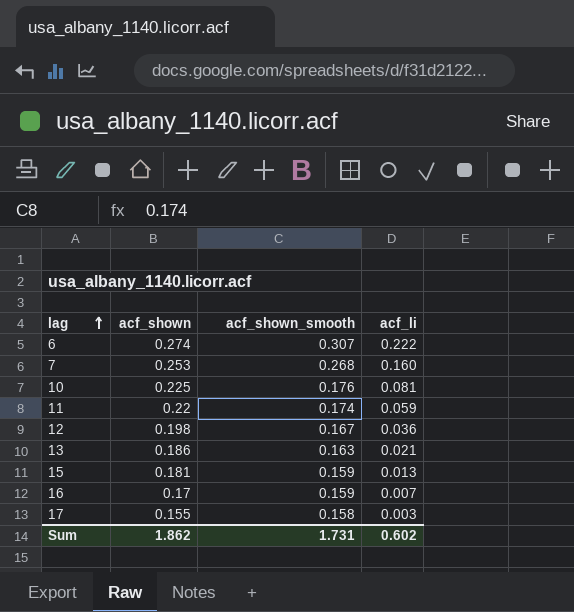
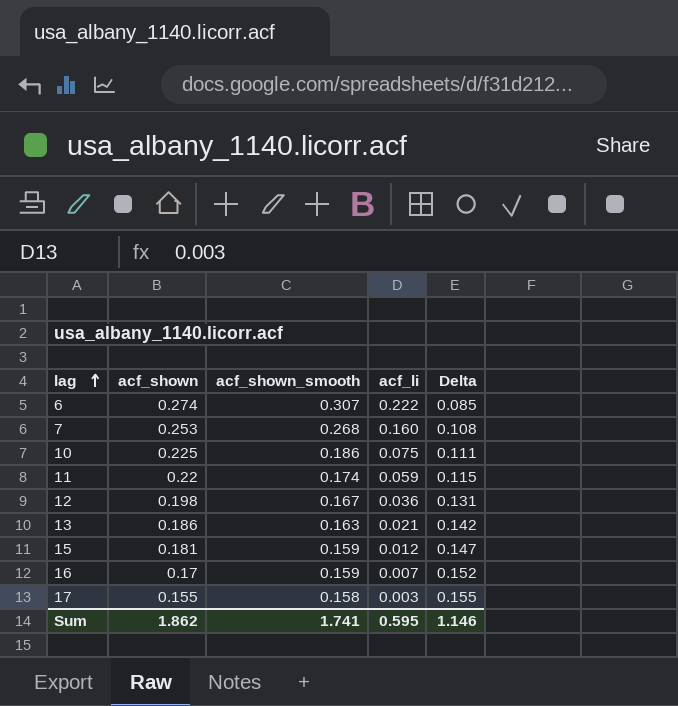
column Delta | formula: none -> [acf_shown_smooth] - [acf_li]
10 | acf_shown_smooth: 0.176 -> 0.186
10 | acf_li: 0.081 -> 0.075
15 | acf_li: 0.013 -> 0.012
Sum | acf_shown_smooth: 1.731 -> 1.741
Sum | acf_li: 0.602 -> 0.595

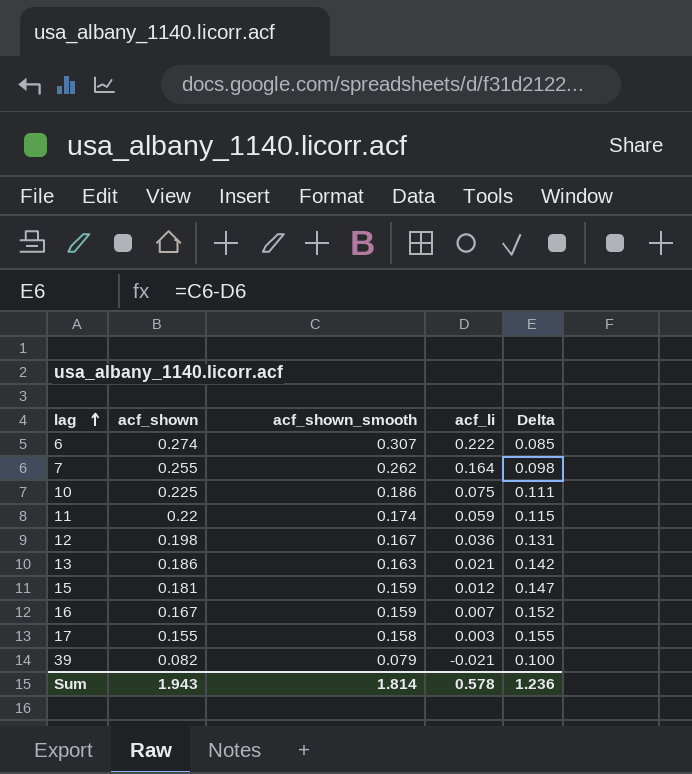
7 | acf_shown: 0.253 -> 0.255
7 | acf_shown_smooth: 0.268 -> 0.262
7 | acf_li: 0.160 -> 0.164
7 | Delta: 0.108 -> 0.098
16 | acf_shown: 0.17 -> 0.167
row 39: none -> 0.082 | 0.079 | -0.021 | 0.100
Sum | acf_shown: 1.862 -> 1.943
Sum | acf_shown_smooth: 1.741 -> 1.814
Sum | acf_li: 0.595 -> 0.578
Sum | Delta: 1.146 -> 1.236

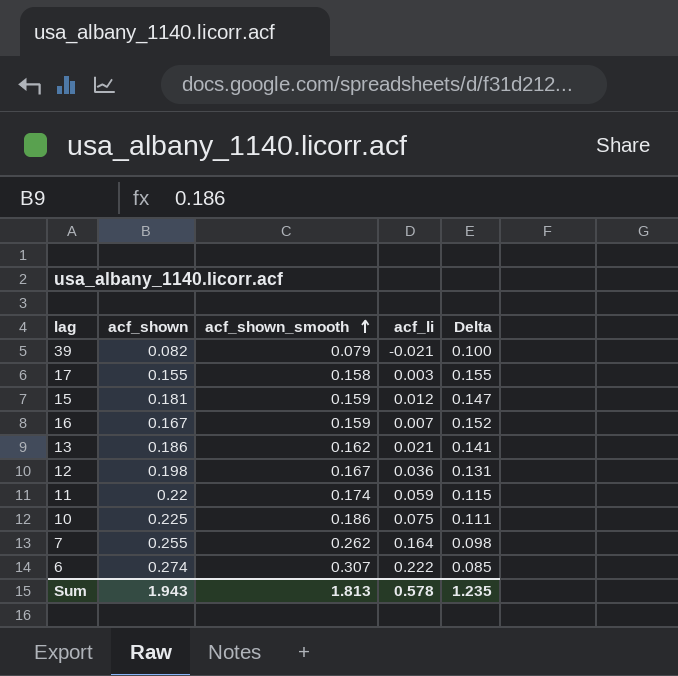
row order: lag ascending -> acf_shown_smooth ascending
13 | acf_shown_smooth: 0.163 -> 0.162
13 | Delta: 0.142 -> 0.141
Sum | acf_shown_smooth: 1.814 -> 1.813
Sum | Delta: 1.236 -> 1.235

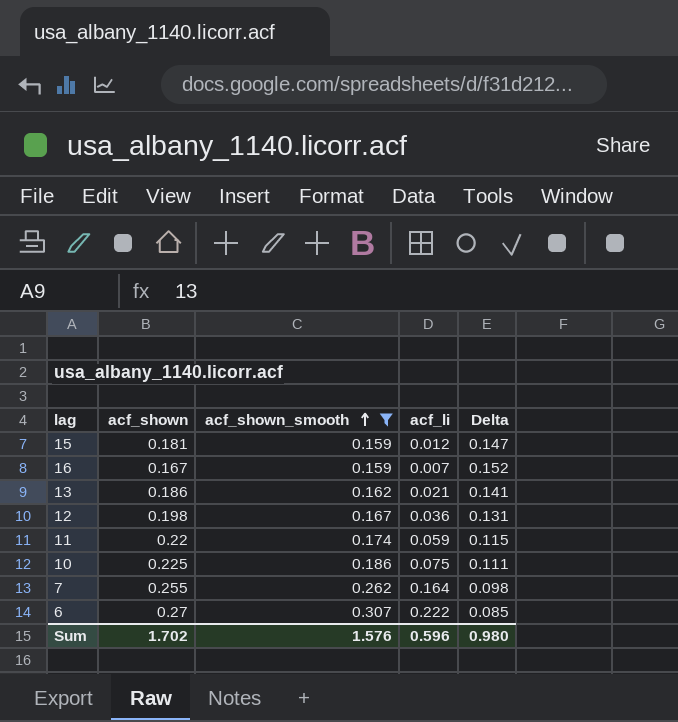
filter: none -> acf_shown_smooth >= 0.159
6 | acf_shown: 0.274 -> 0.27
Sum | acf_shown: 1.943 -> 1.702
Sum | acf_shown_smooth: 1.813 -> 1.576
Sum | acf_li: 0.578 -> 0.596
Sum | Delta: 1.235 -> 0.980

